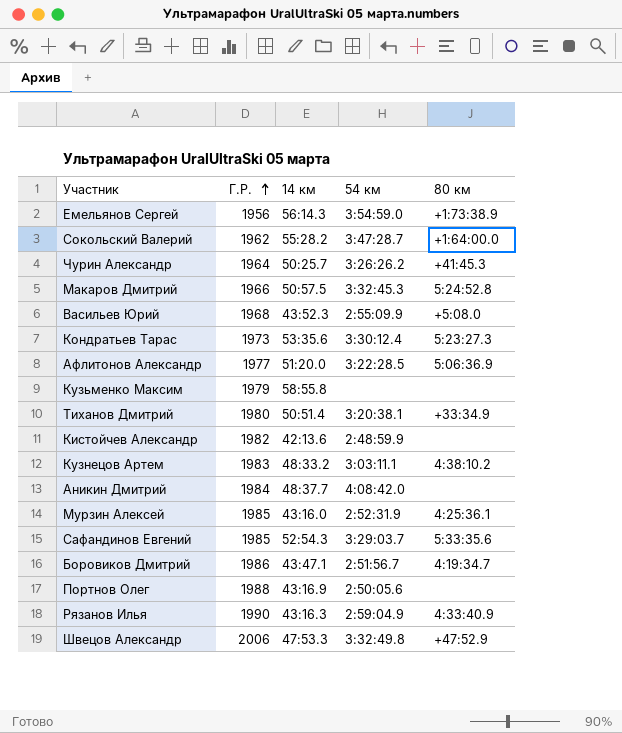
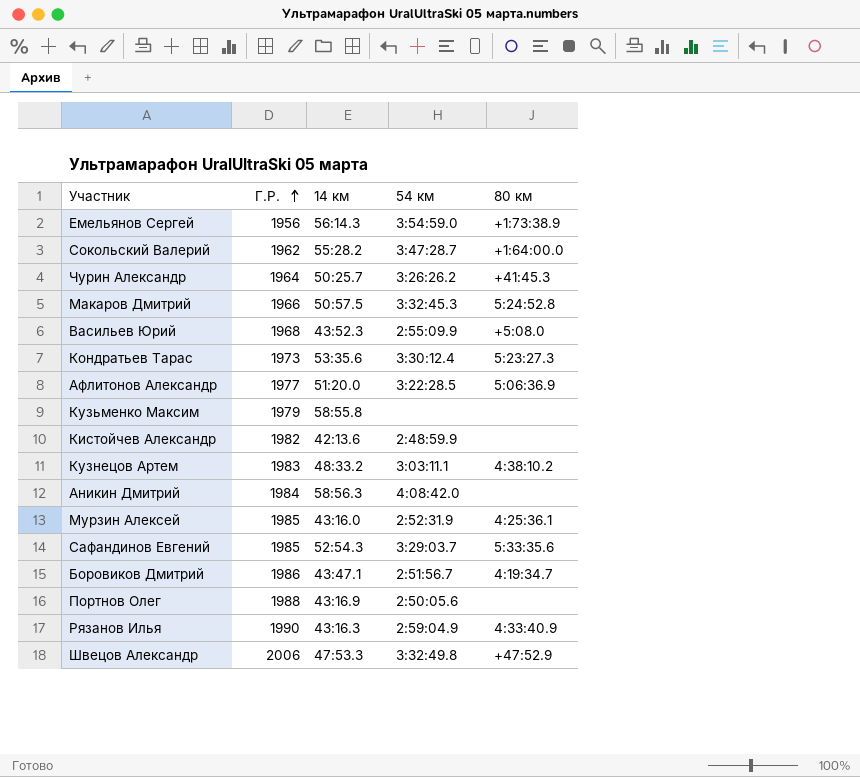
row Тиханов Дмитрий: 1980 | 50:51.4 | 3:20:38.1 | +33:34.9 -> none
Аникин Дмитрий | 14 км: 48:37.7 -> 58:56.3

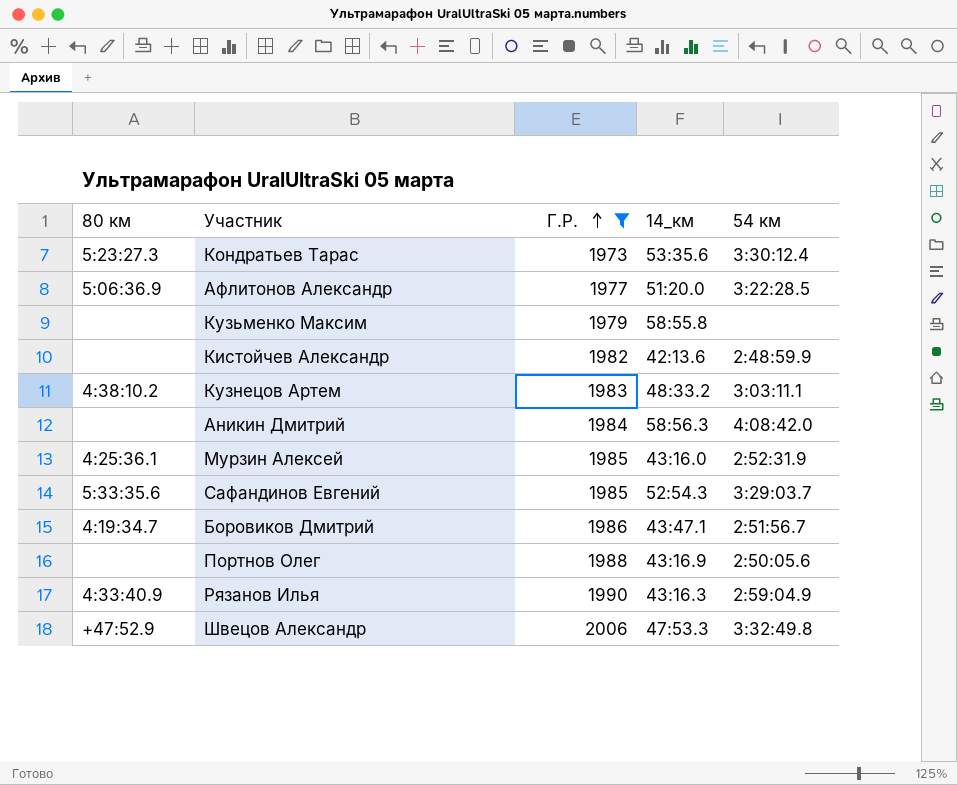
filter: none -> Г.Р. >= 1973
column 80 км | position: 5 -> 1
column name: 14 км -> 14_км

